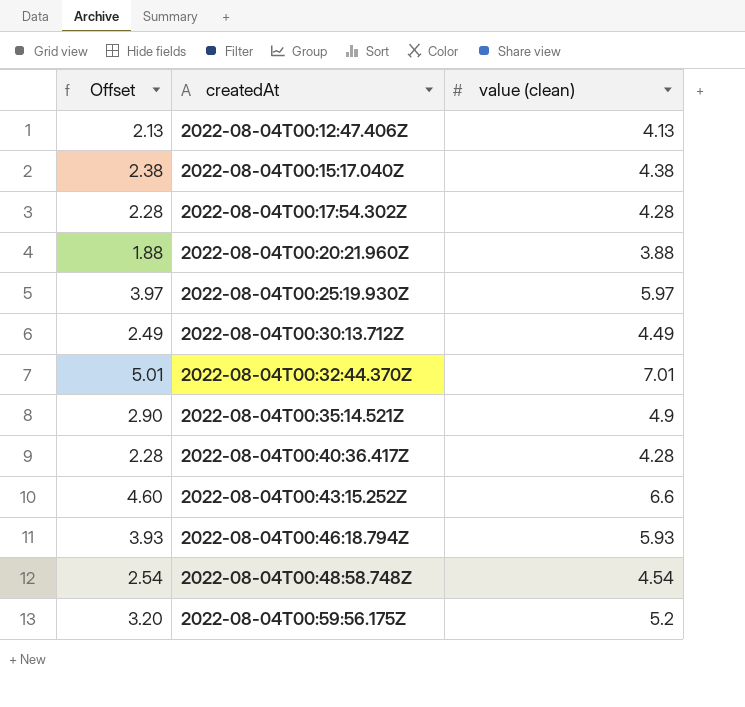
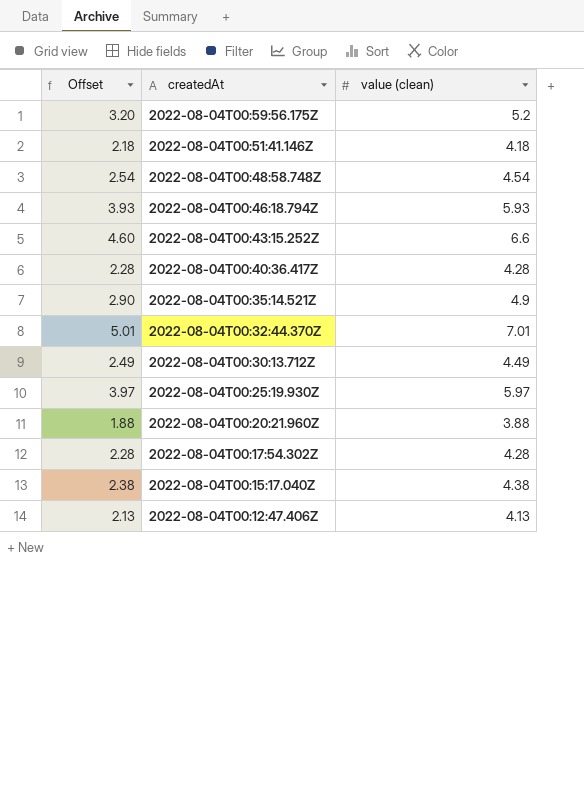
row order: createdAt ascending -> createdAt descending
row 2022-08-04T00:51:41.146Z: none -> 2.18 | 4.18

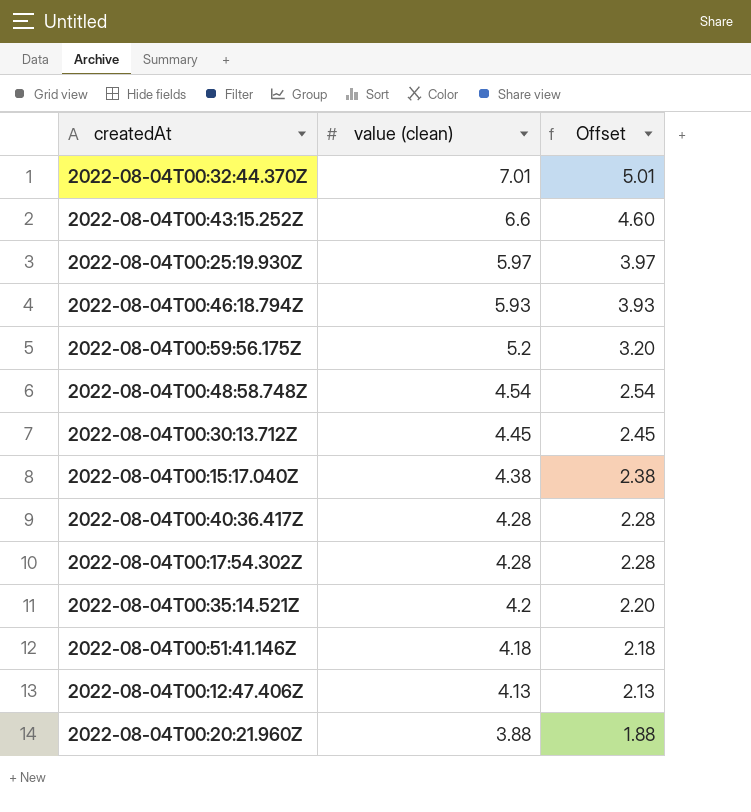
row order: createdAt descending -> value (clean) descending
column Offset | position: 1 -> 3
2022-08-04T00:30:13.712Z | value (clean): 4.49 -> 4.45
2022-08-04T00:30:13.712Z | Offset: 2.49 -> 2.45
2022-08-04T00:35:14.521Z | value (clean): 4.9 -> 4.2
2022-08-04T00:35:14.521Z | Offset: 2.90 -> 2.20

